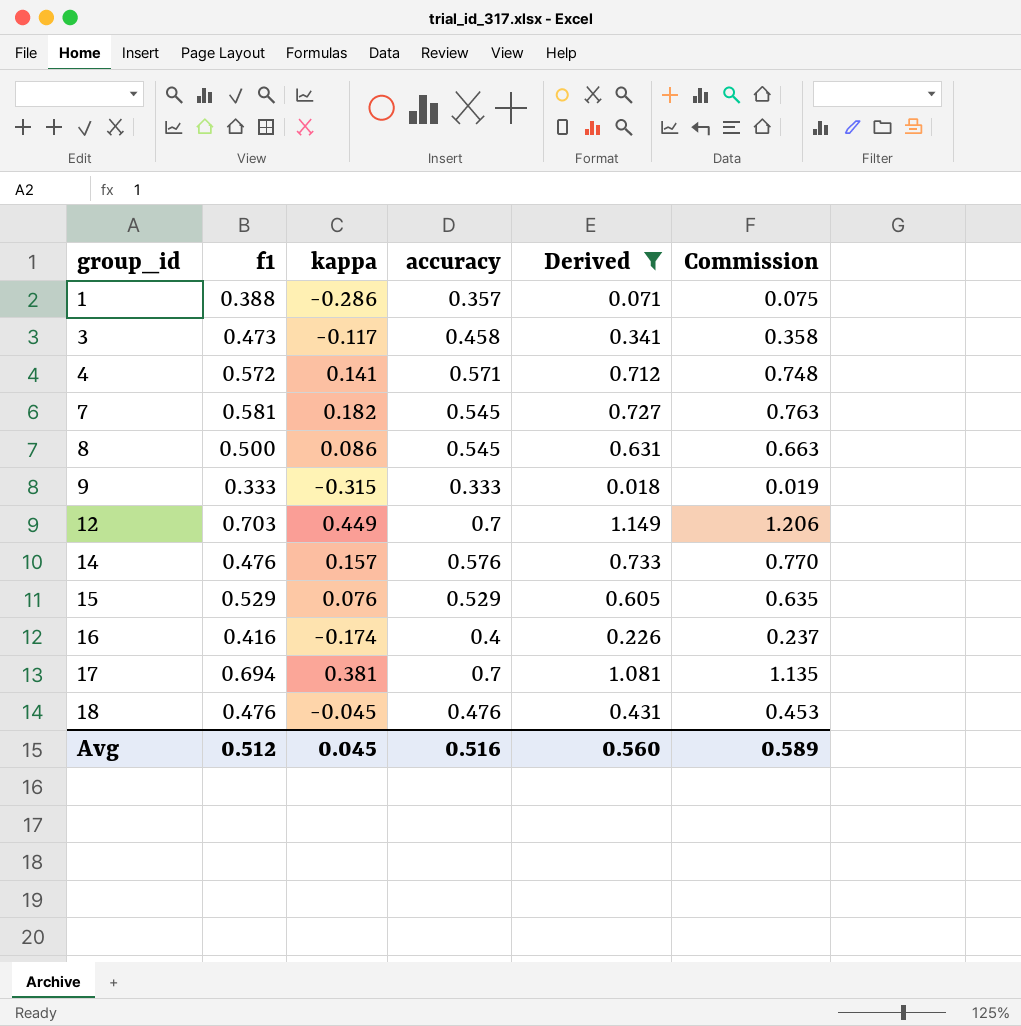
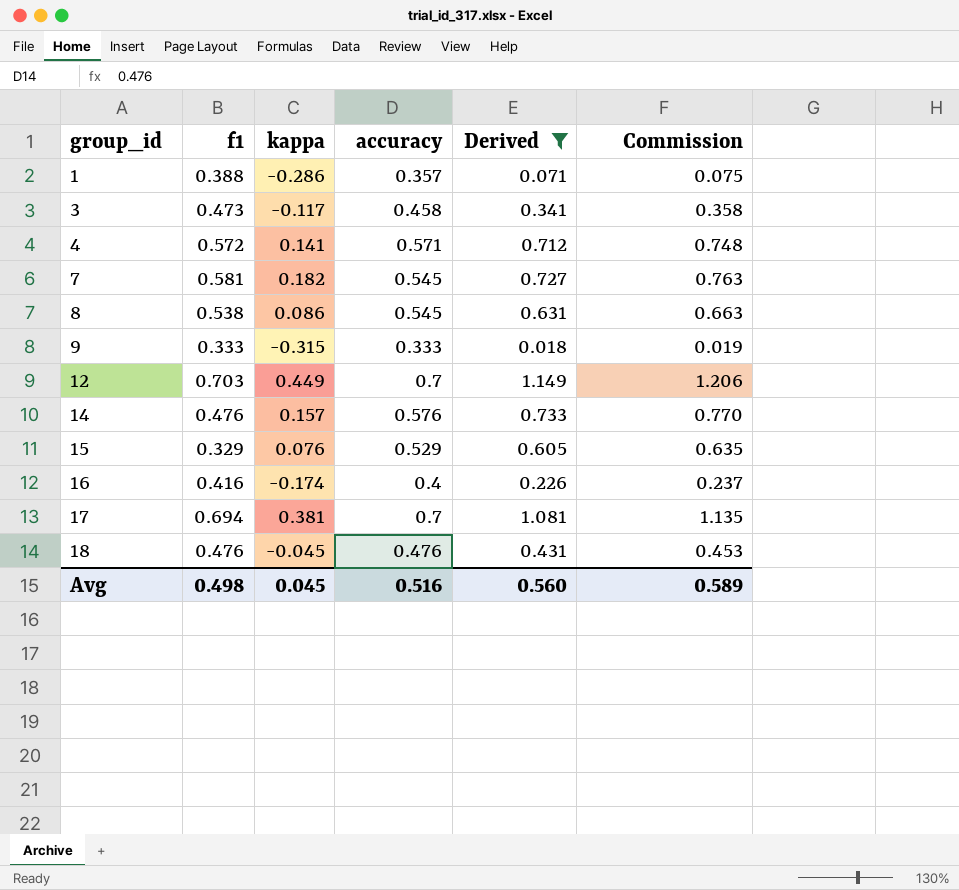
8 | f1: 0.500 -> 0.538
15 | f1: 0.529 -> 0.329
Avg | f1: 0.512 -> 0.498

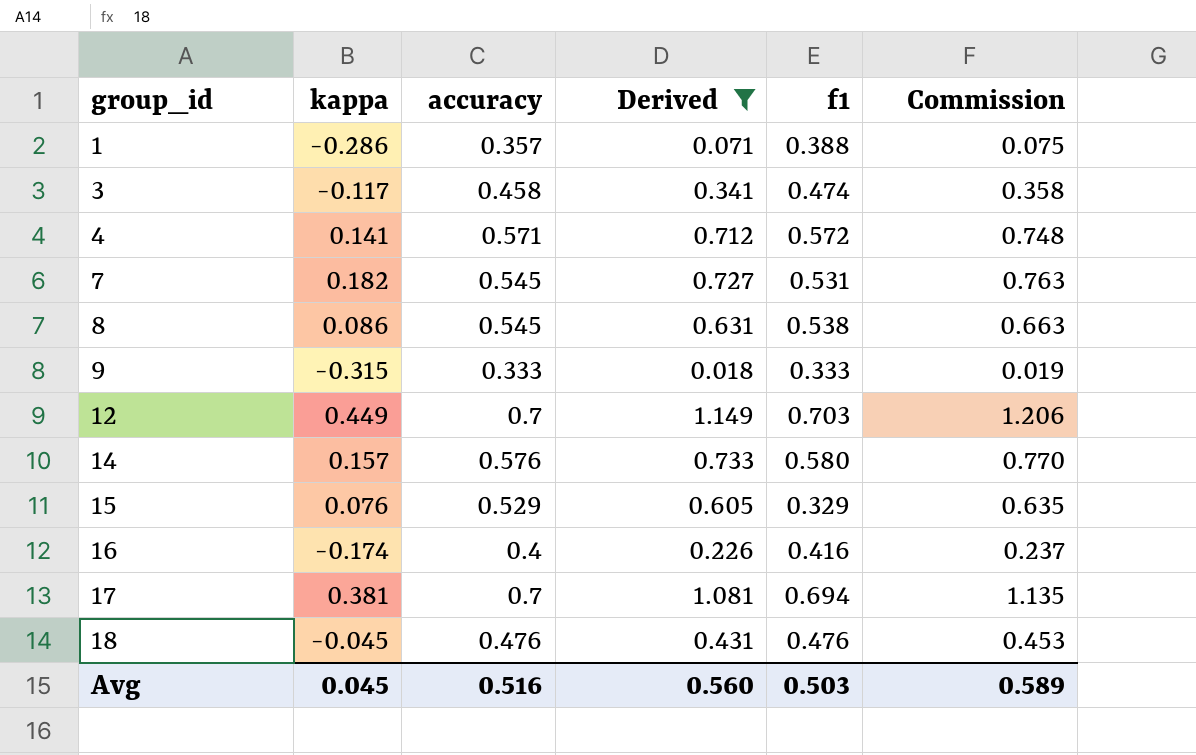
column f1 | position: 2 -> 5
3 | f1: 0.473 -> 0.474
7 | f1: 0.581 -> 0.531
14 | f1: 0.476 -> 0.580
Avg | f1: 0.498 -> 0.503

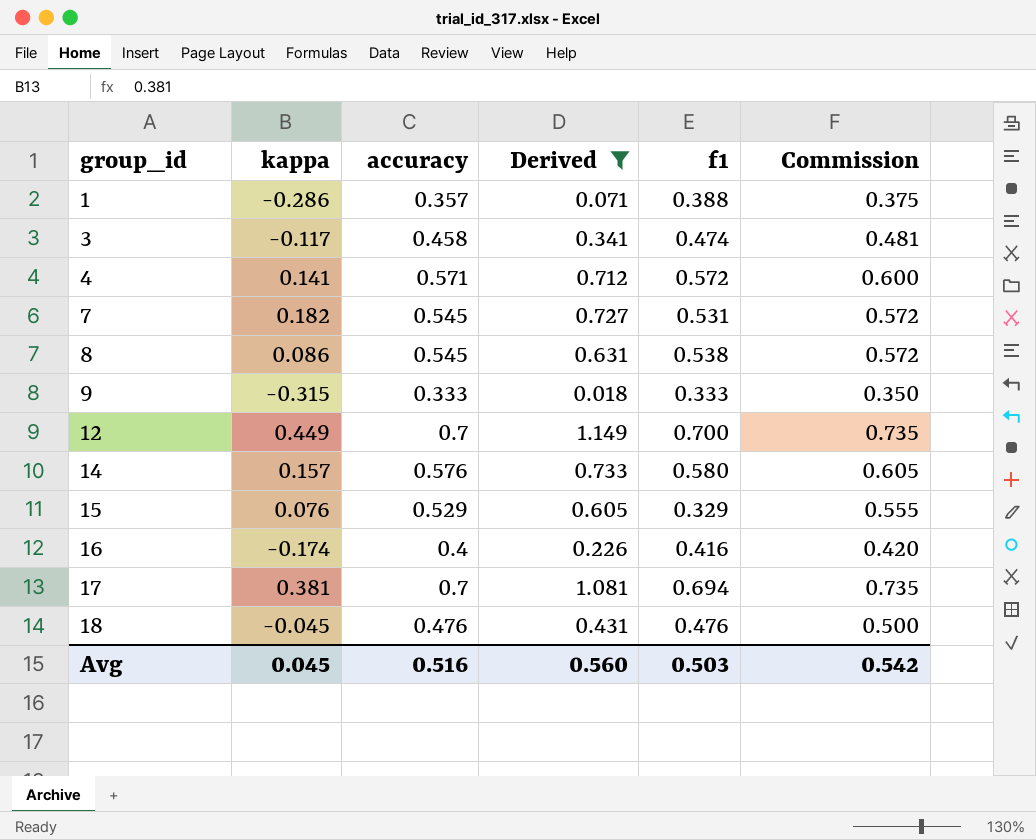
column Commission | formula: [Derived] * 1.05 -> [accuracy] * 1.05
12 | f1: 0.703 -> 0.700
Avg | Commission: 0.589 -> 0.542

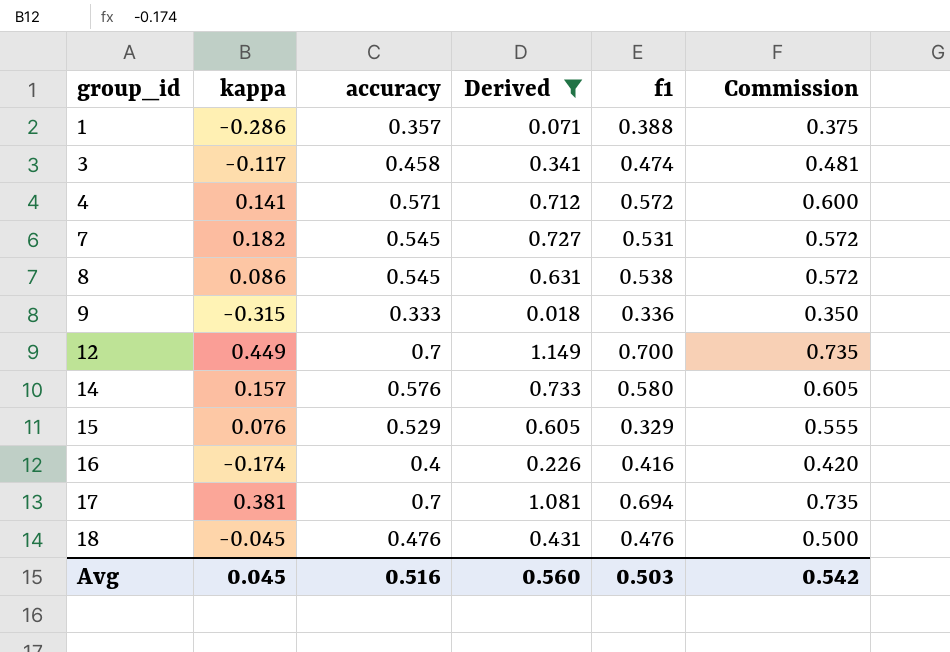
9 | f1: 0.333 -> 0.336

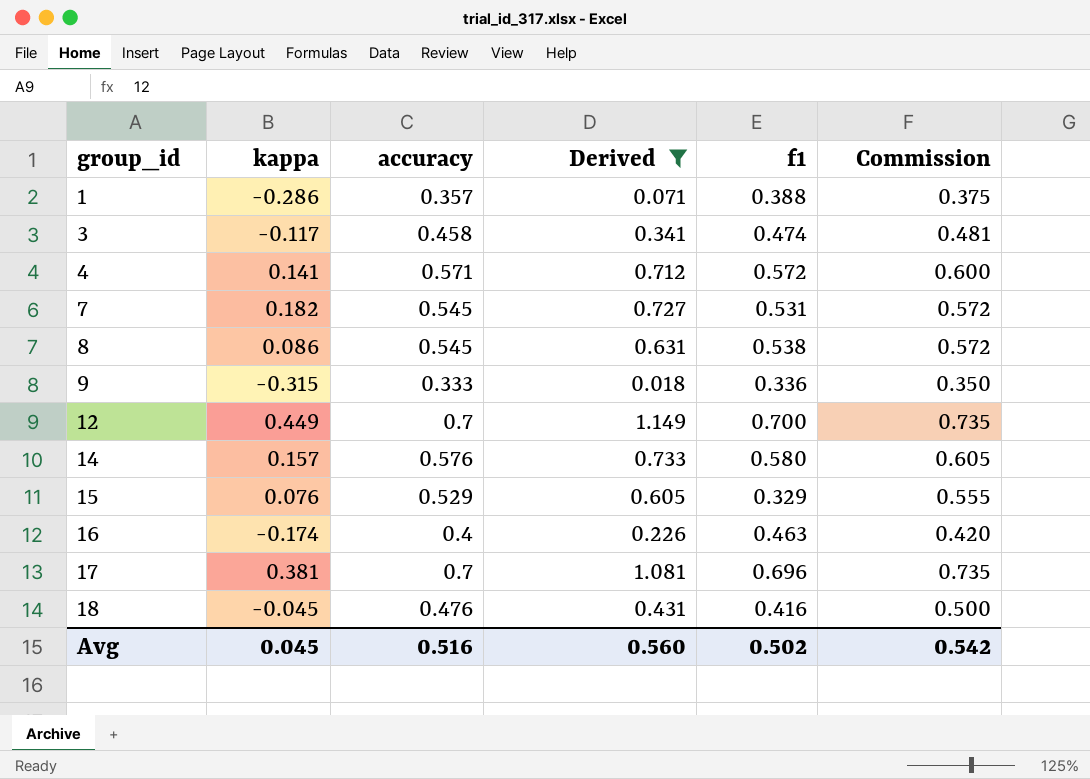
16 | f1: 0.416 -> 0.463
17 | f1: 0.694 -> 0.696
18 | f1: 0.476 -> 0.416
Avg | f1: 0.503 -> 0.502

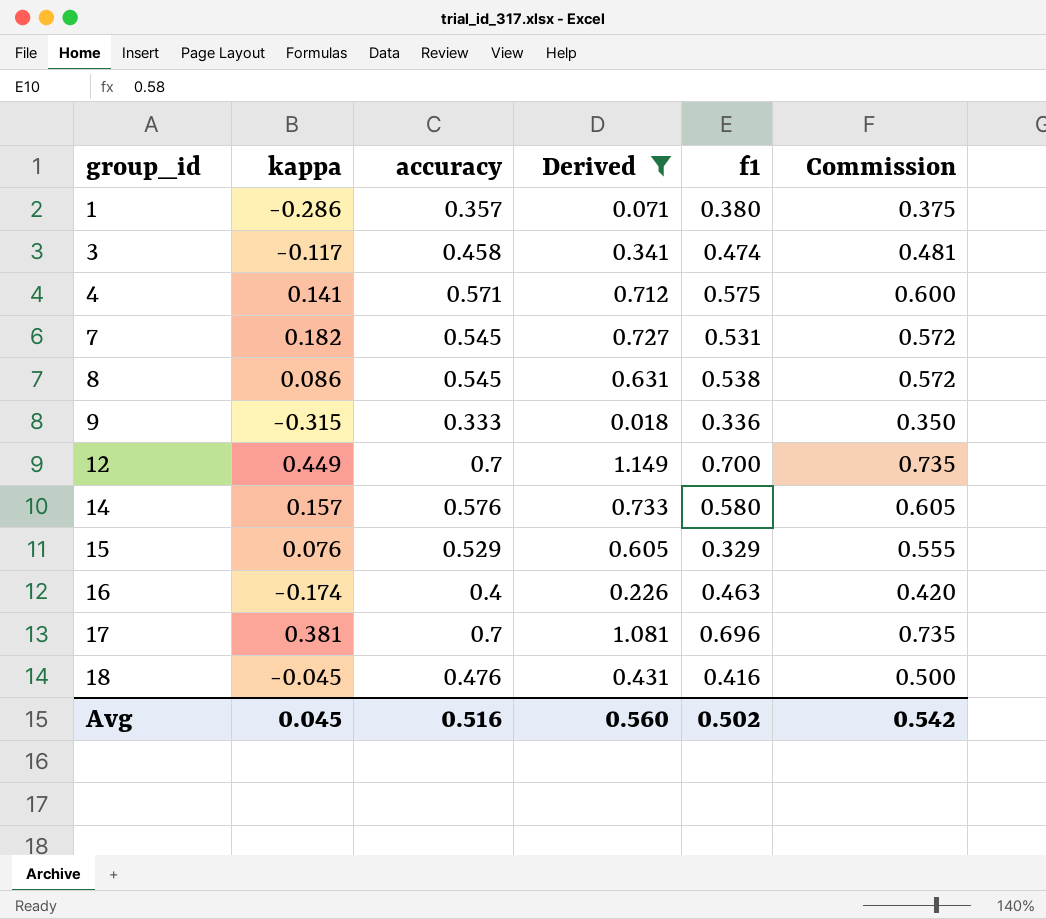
1 | f1: 0.388 -> 0.380
4 | f1: 0.572 -> 0.575

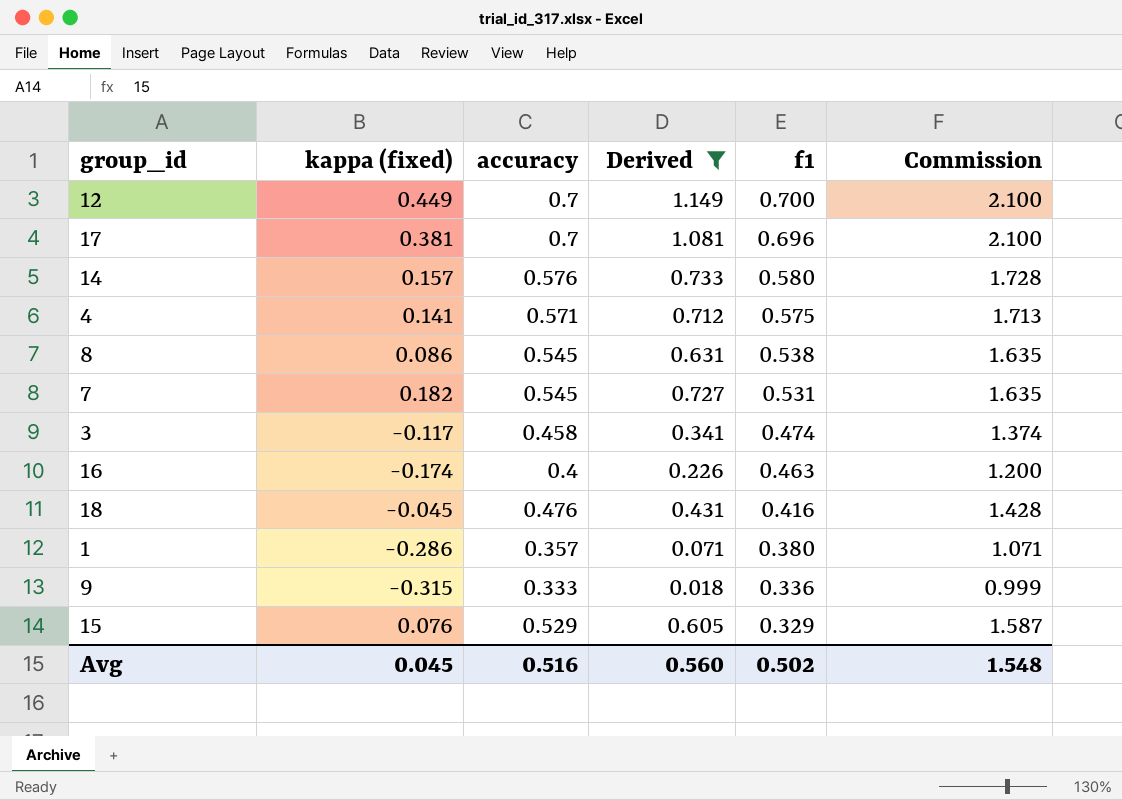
row order: group_id ascending -> f1 descending
column name: kappa -> kappa (fixed)
column Commission | formula: [accuracy] * 1.05 -> [accuracy] * 3
Avg | Commission: 0.542 -> 1.548

